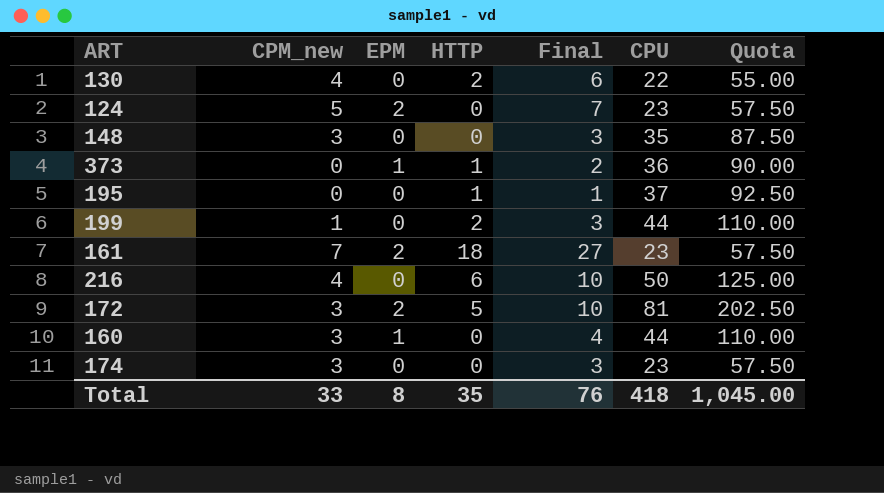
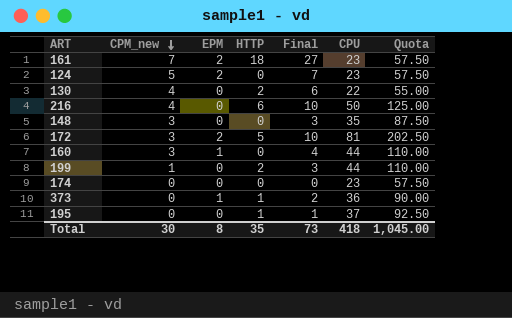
row order: none -> CPM_new descending
174 | CPM_new: 3 -> 0
174 | Final: 3 -> 0
Total | CPM_new: 33 -> 30
Total | Final: 76 -> 73

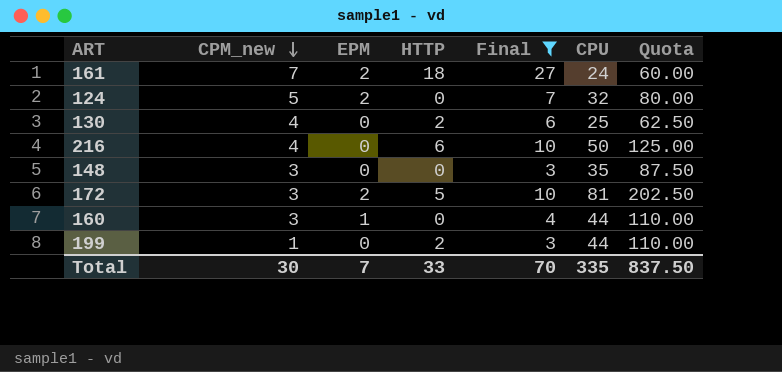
filter: none -> Final >= 3
161 | CPU: 23 -> 24
161 | Quota: 57.50 -> 60.00
124 | CPU: 23 -> 32
124 | Quota: 57.50 -> 80.00
130 | CPU: 22 -> 25
130 | Quota: 55.00 -> 62.50
Total | EPM: 8 -> 7
Total | HTTP: 35 -> 33
Total | Final: 73 -> 70
Total | CPU: 418 -> 335
Total | Quota: 1,045.00 -> 837.50

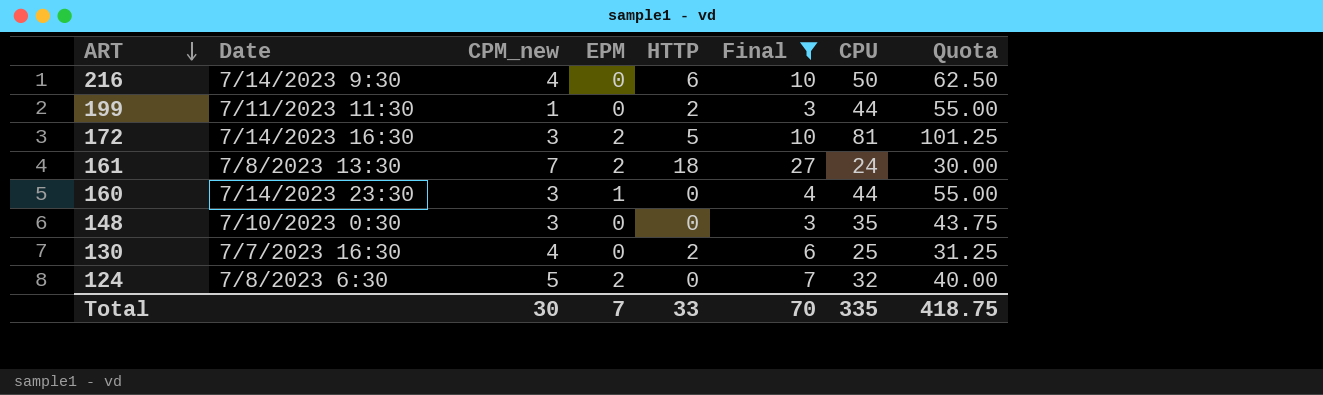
row order: CPM_new descending -> ART descending
column Date | position: none -> 2
column Quota | formula: [CPU] * 2.5 -> [CPU] * 1.25
Total | Quota: 837.50 -> 418.75

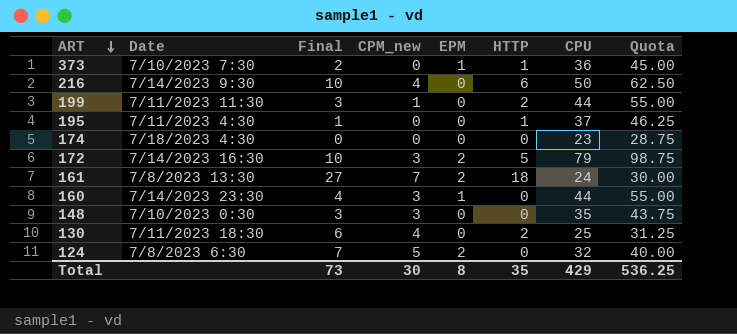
filter: Final >= 3 -> none
column Final | position: 6 -> 3
172 | CPU: 81 -> 79
172 | Quota: 101.25 -> 98.75
130 | Date: 7/7/2023 16:30 -> 7/11/2023 18:30
Total | Final: 70 -> 73
Total | EPM: 7 -> 8
Total | HTTP: 33 -> 35
Total | CPU: 335 -> 429
Total | Quota: 418.75 -> 536.25

